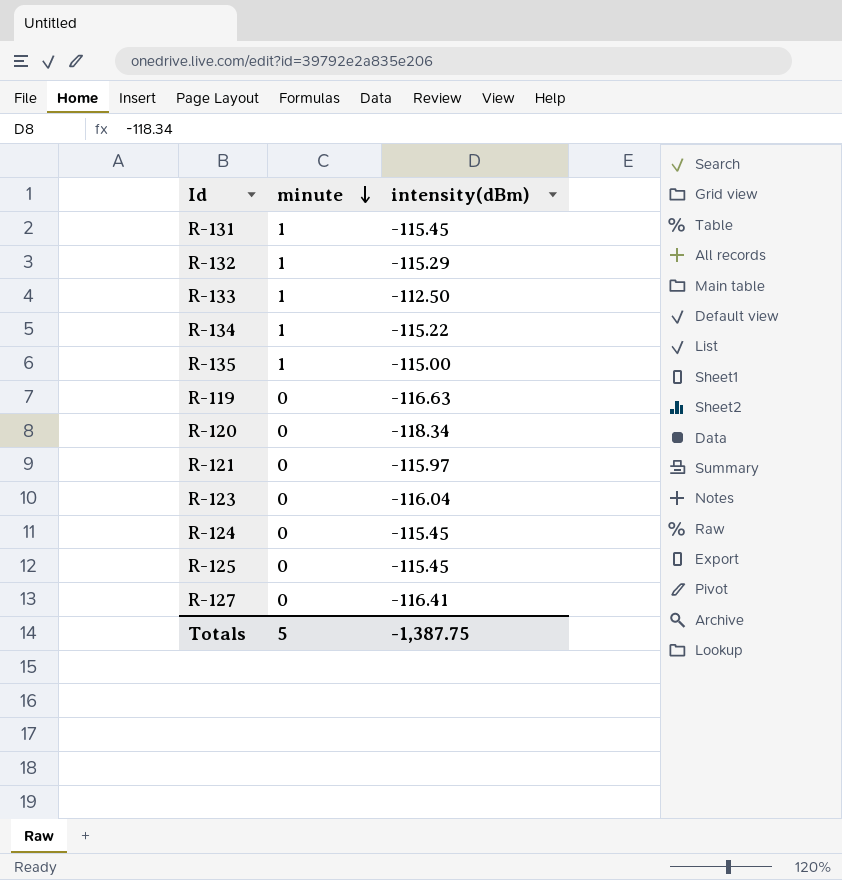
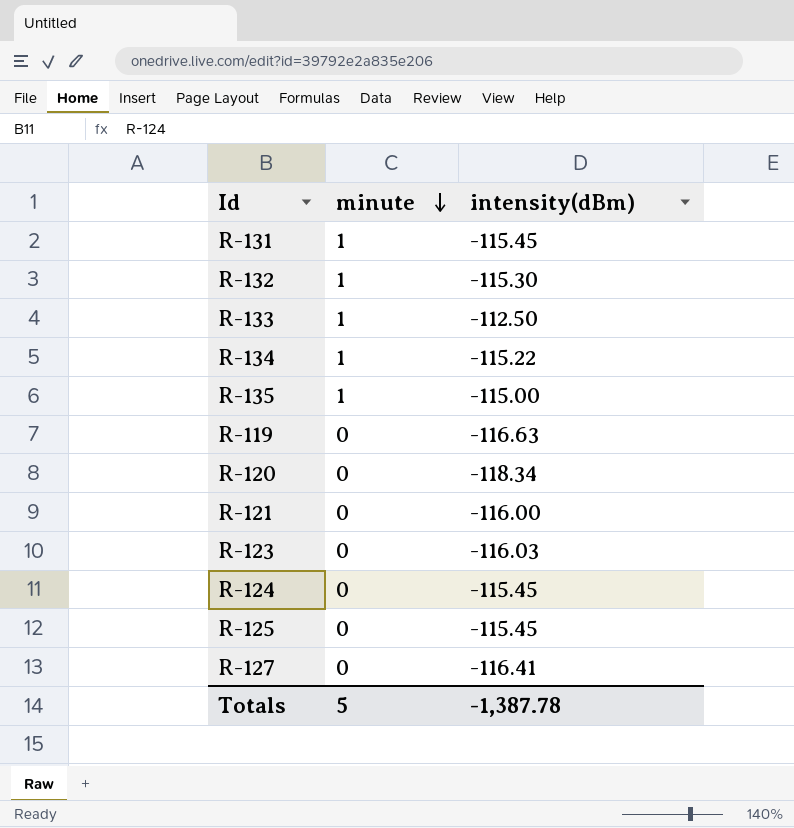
R-132 | intensity(dBm): -115.29 -> -115.30
R-121 | intensity(dBm): -115.97 -> -116.00
R-123 | intensity(dBm): -116.04 -> -116.03
Totals | intensity(dBm): -1,387.75 -> -1,387.78

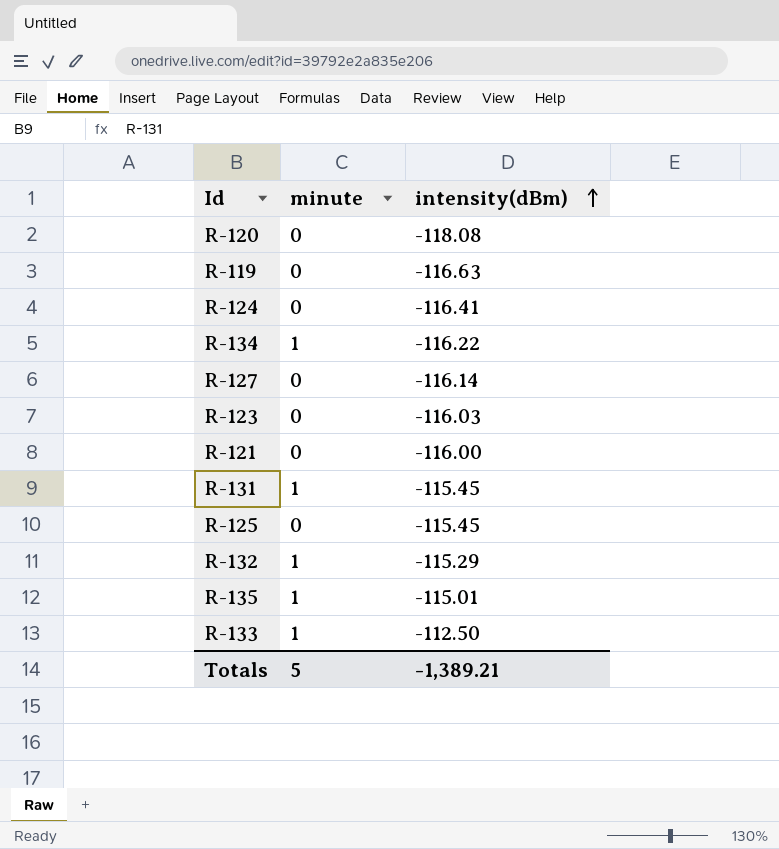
row order: minute descending -> intensity(dBm) ascending
R-120 | intensity(dBm): -118.34 -> -118.08
R-124 | intensity(dBm): -115.45 -> -116.41
R-134 | intensity(dBm): -115.22 -> -116.22
R-127 | intensity(dBm): -116.41 -> -116.14
R-132 | intensity(dBm): -115.30 -> -115.29
R-135 | intensity(dBm): -115.00 -> -115.01
Totals | intensity(dBm): -1,387.78 -> -1,389.21

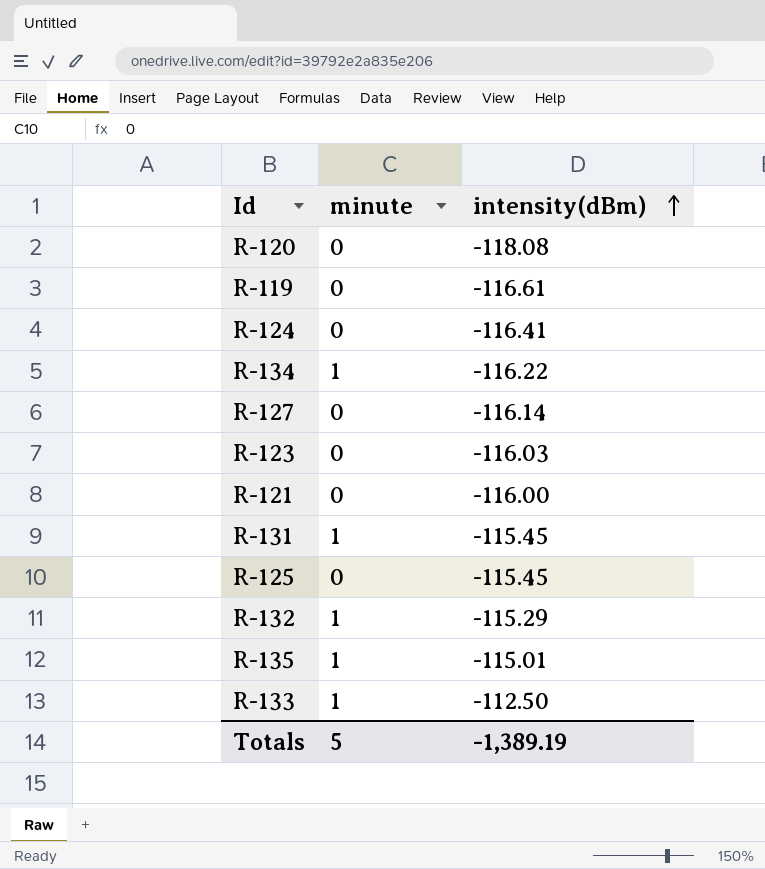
R-119 | intensity(dBm): -116.63 -> -116.61
Totals | intensity(dBm): -1,389.21 -> -1,389.19

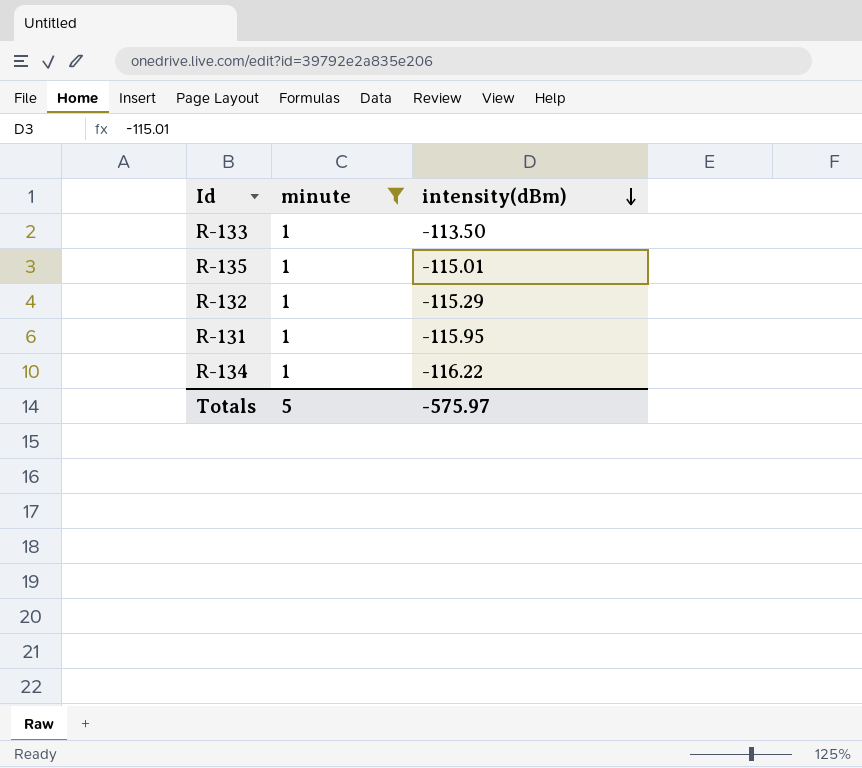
filter: none -> minute = 1
row order: intensity(dBm) ascending -> intensity(dBm) descending
R-133 | intensity(dBm): -112.50 -> -113.50
R-131 | intensity(dBm): -115.45 -> -115.95
Totals | intensity(dBm): -1,389.19 -> -575.97

